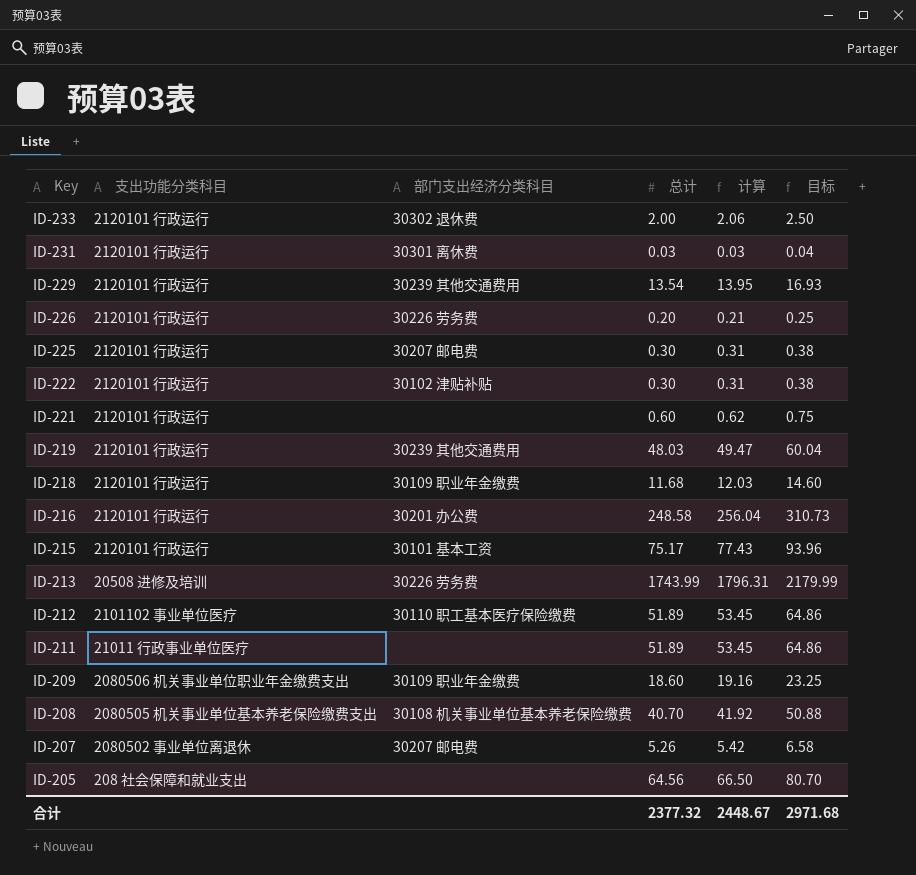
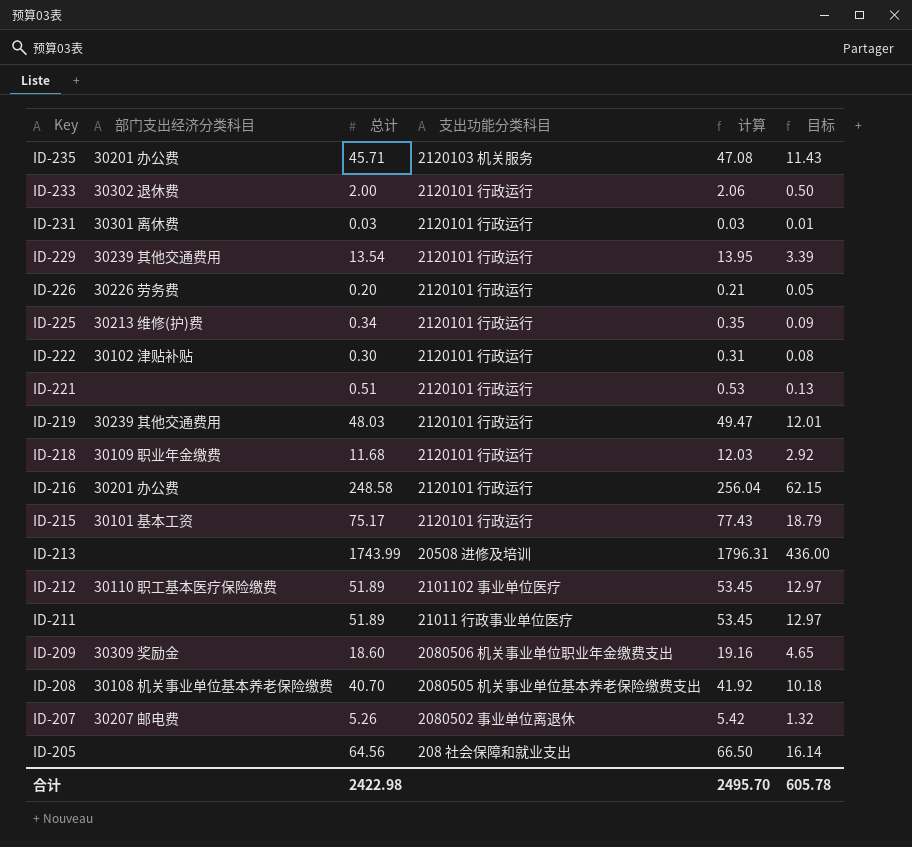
column 支出功能分类科目 | position: 2 -> 4
column 目标 | formula: [总计] * 1.25 -> [总计] * 0.25
row ID-235: none -> 30201 办公费 | 45.71 | 2120103 机关服务 | 47.08 | 11.43
ID-225 | 部门支出经济分类科目: 30207 邮电费 -> 30213 维修(护)费
ID-225 | 总计: 0.30 -> 0.34
ID-225 | 计算: 0.31 -> 0.35
ID-221 | 总计: 0.60 -> 0.51
ID-221 | 计算: 0.62 -> 0.53
ID-213 | 部门支出经济分类科目: 30226 劳务费 -> none
ID-209 | 部门支出经济分类科目: 30109 职业年金缴费 -> 30309 奖励金
合计 | 总计: 2377.32 -> 2422.98
合计 | 计算: 2448.67 -> 2495.70
合计 | 目标: 2971.68 -> 605.78

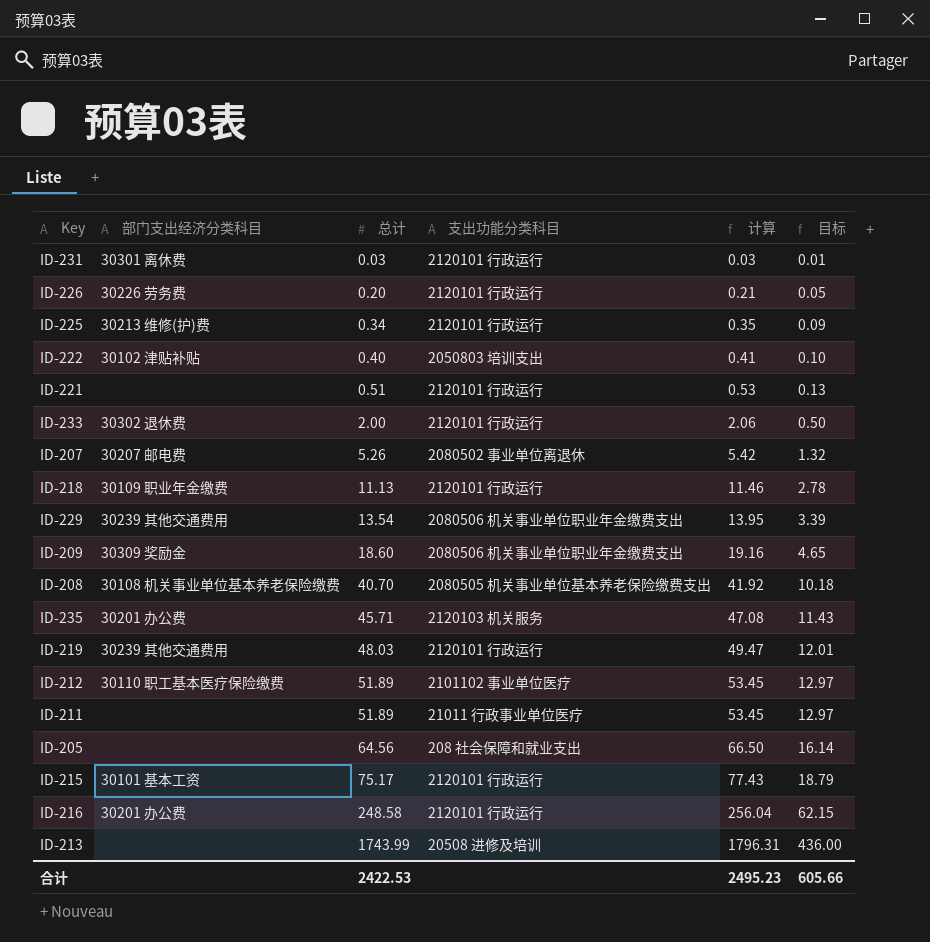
row order: Key descending -> 总计 ascending
ID-222 | 总计: 0.30 -> 0.40
ID-222 | 支出功能分类科目: 2120101 行政运行 -> 2050803 培训支出
ID-222 | 计算: 0.31 -> 0.41
ID-222 | 目标: 0.08 -> 0.10
ID-218 | 总计: 11.68 -> 11.13
ID-218 | 计算: 12.03 -> 11.46
ID-218 | 目标: 2.92 -> 2.78
ID-229 | 支出功能分类科目: 2120101 行政运行 -> 2080506 机关事业单位职业年金缴费支出
合计 | 总计: 2422.98 -> 2422.53
合计 | 计算: 2495.70 -> 2495.23
合计 | 目标: 605.78 -> 605.66

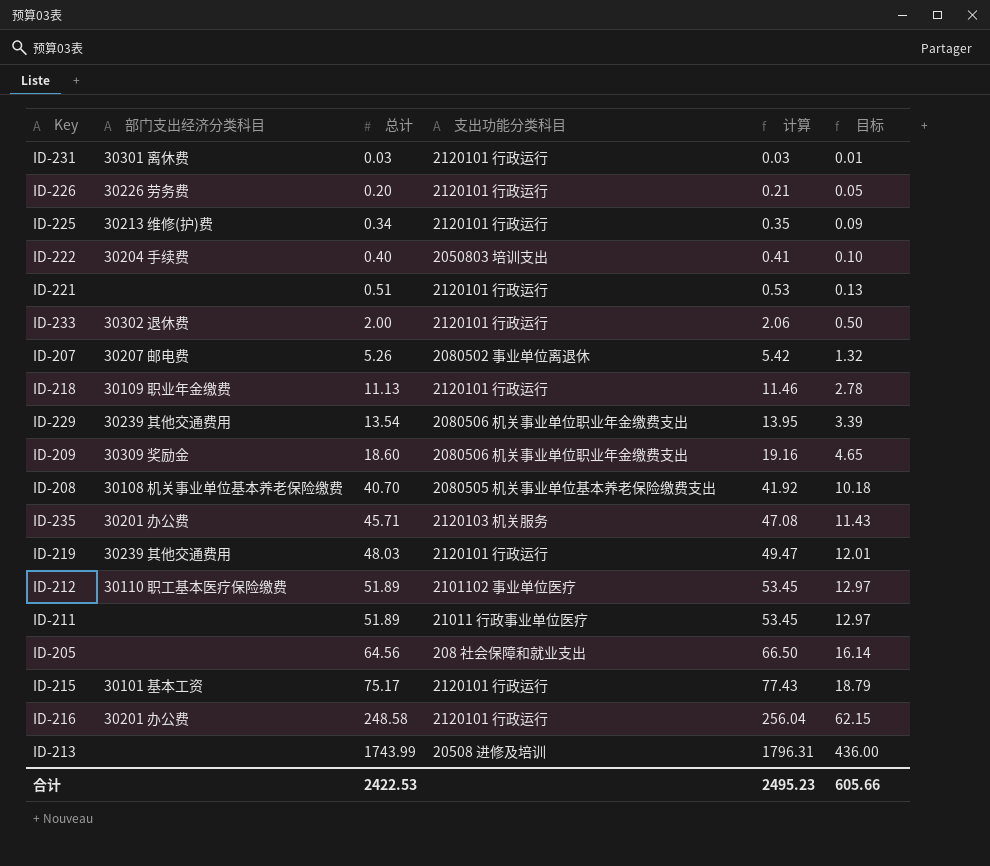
ID-222 | 部门支出经济分类科目: 30102 津贴补贴 -> 30204 手续费

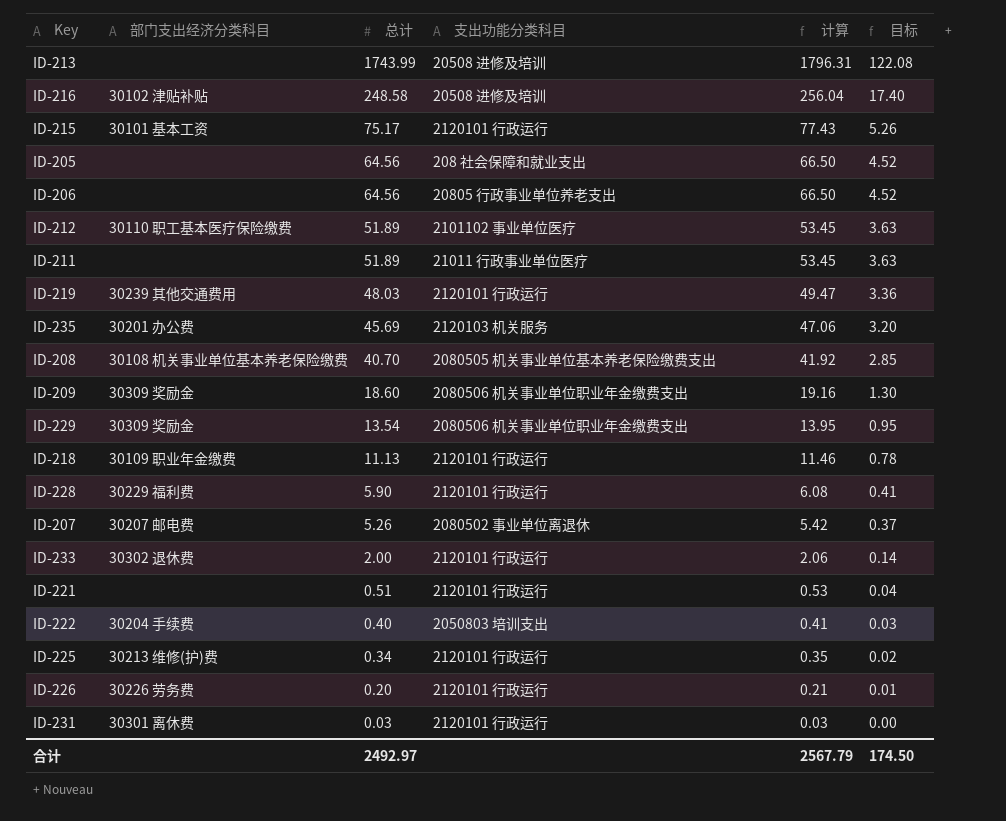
row order: 总计 ascending -> 总计 descending
column 目标 | formula: [总计] * 0.25 -> [总计] * 0.07
ID-216 | 部门支出经济分类科目: 30201 办公费 -> 30102 津贴补贴
ID-216 | 支出功能分类科目: 2120101 行政运行 -> 20508 进修及培训
row ID-206: none -> none | 64.56 | 20805 行政事业单位养老支出 | 66.50 | 4.52
ID-235 | 总计: 45.71 -> 45.69
ID-235 | 计算: 47.08 -> 47.06
ID-229 | 部门支出经济分类科目: 30239 其他交通费用 -> 30309 奖励金
row ID-228: none -> 30229 福利费 | 5.90 | 2120101 行政运行 | 6.08 | 0.41
合计 | 总计: 2422.53 -> 2492.97
合计 | 计算: 2495.23 -> 2567.79
合计 | 目标: 605.66 -> 174.50

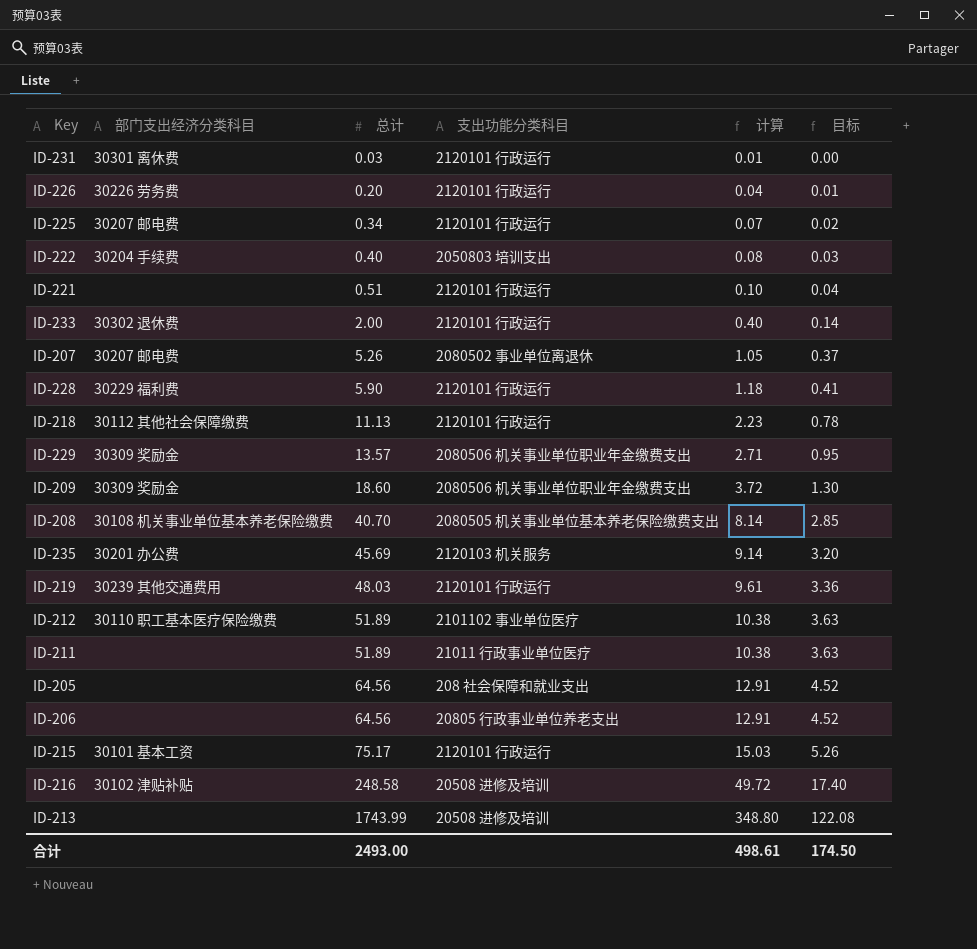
row order: 总计 descending -> 总计 ascending
column 计算 | formula: [总计] * 1.03 -> [总计] * 0.2
ID-225 | 部门支出经济分类科目: 30213 维修(护)费 -> 30207 邮电费
ID-218 | 部门支出经济分类科目: 30109 职业年金缴费 -> 30112 其他社会保障缴费
ID-229 | 总计: 13.54 -> 13.57
合计 | 总计: 2492.97 -> 2493.00
合计 | 计算: 2567.79 -> 498.61

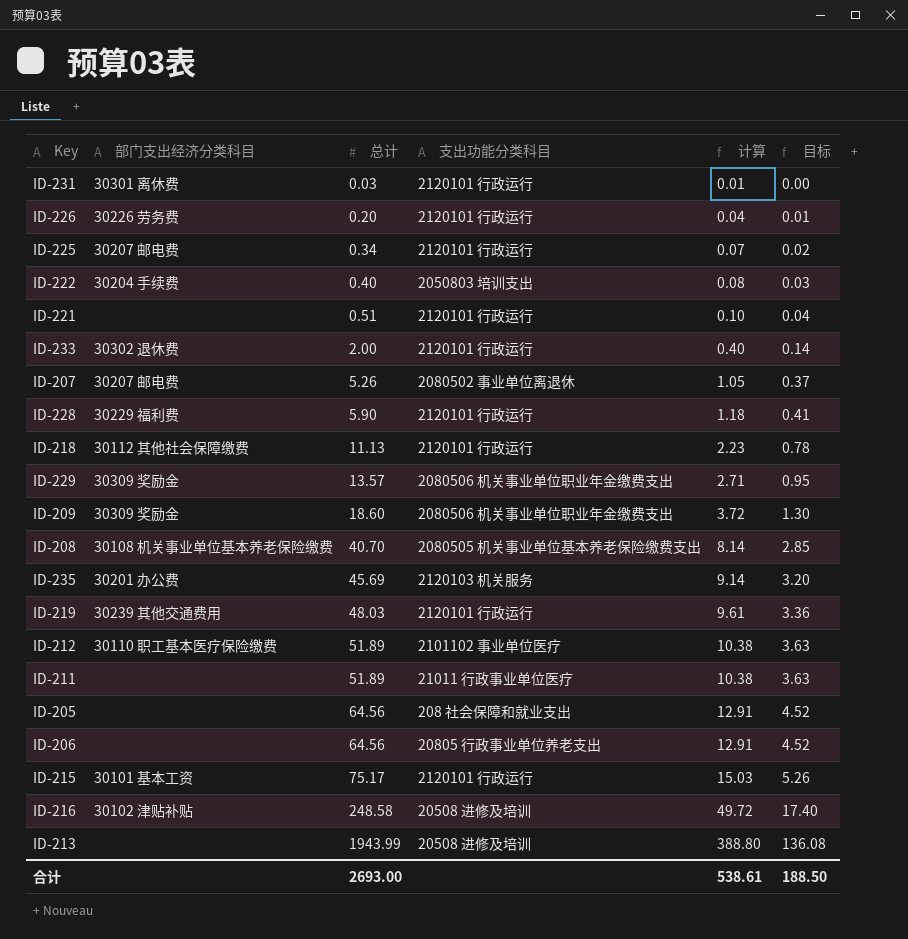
ID-213 | 总计: 1743.99 -> 1943.99
ID-213 | 计算: 348.80 -> 388.80
ID-213 | 目标: 122.08 -> 136.08
合计 | 总计: 2493.00 -> 2693.00
合计 | 计算: 498.61 -> 538.61
合计 | 目标: 174.50 -> 188.50

